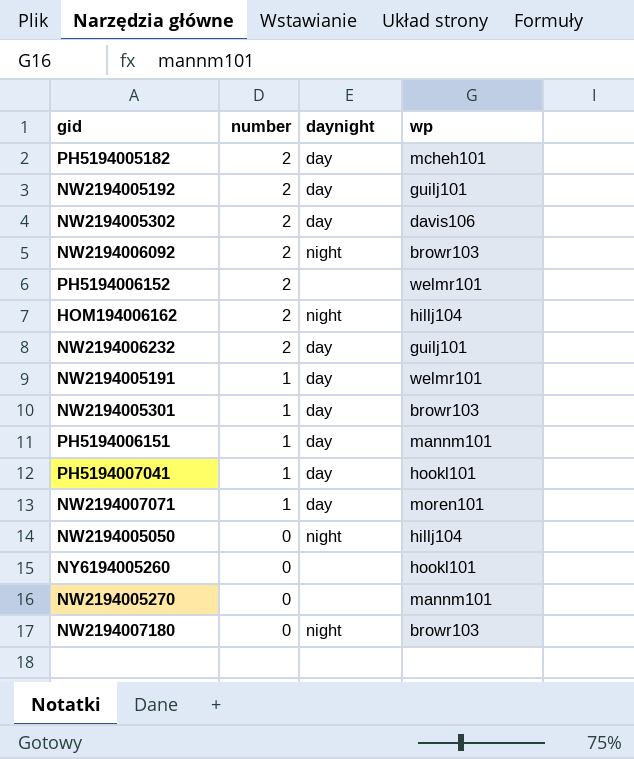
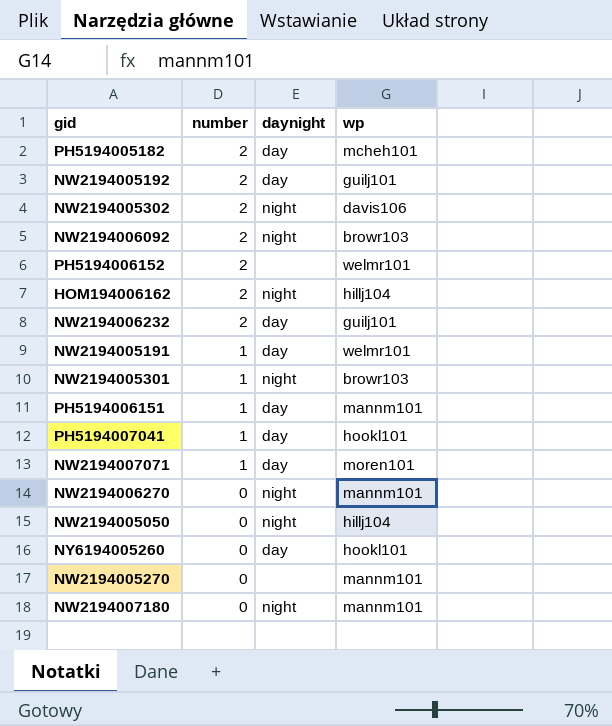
NW2194005302 | daynight: day -> night
NW2194005301 | daynight: day -> night
row NW2194006270: none -> 0 | night | mannm101
NY6194005260 | daynight: none -> day
NW2194007180 | wp: browr103 -> mannm101

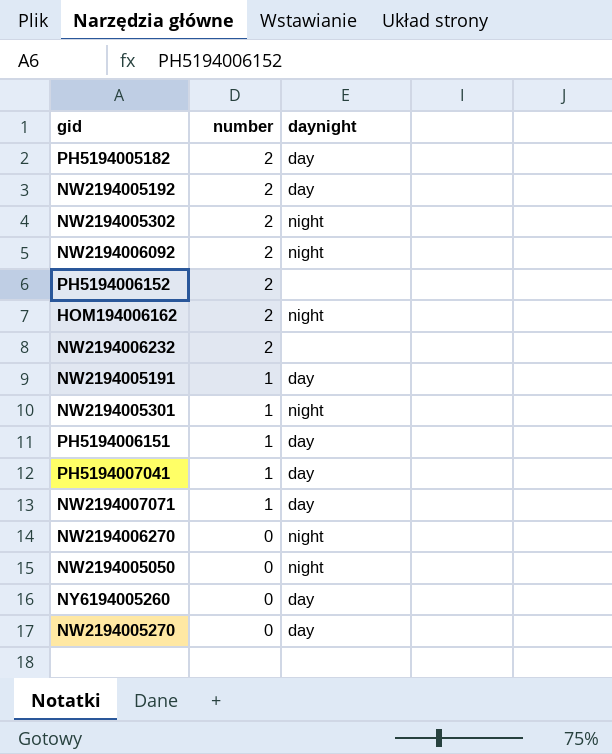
column wp | position: 4 -> none
row NW2194007180: 0 | night | mannm101 -> none
NW2194006232 | daynight: day -> none
NW2194005270 | daynight: none -> day

